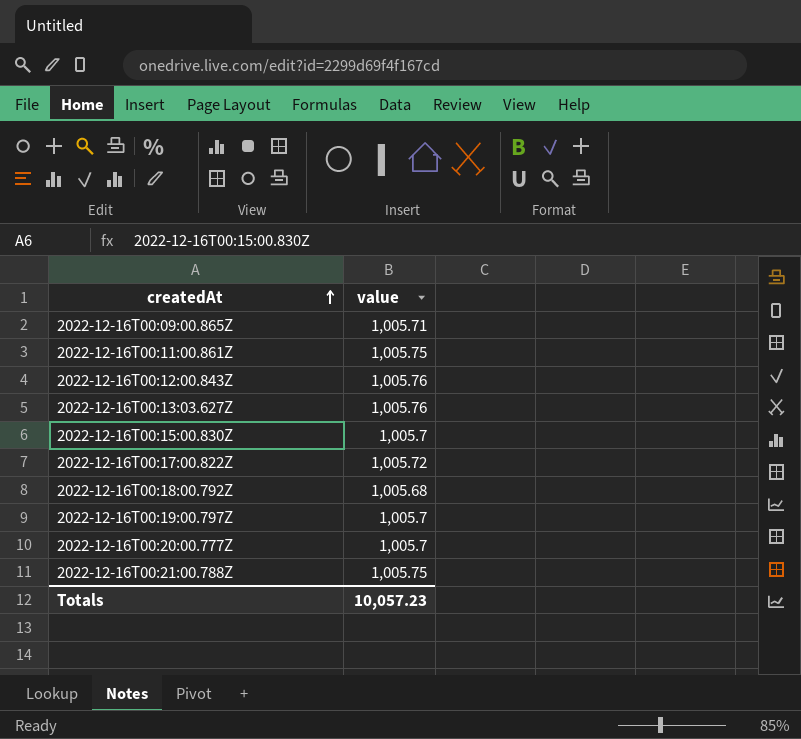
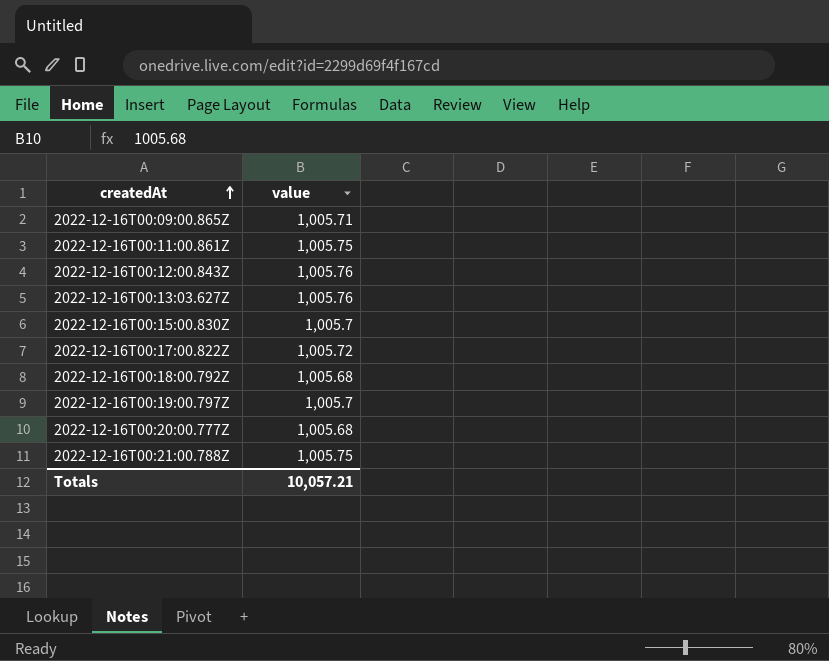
2022-12-16T00:20:00.777Z | value: 1,005.7 -> 1,005.68
Totals | value: 10,057.23 -> 10,057.21

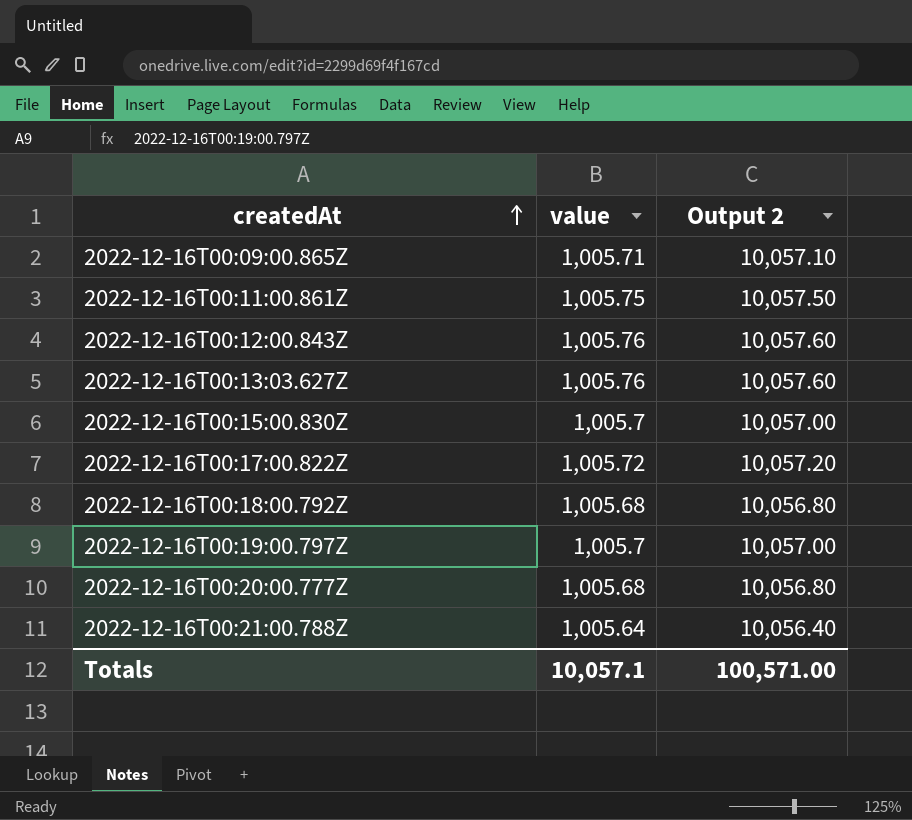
column Output 2 | formula: none -> [value] * 10
2022-12-16T00:21:00.788Z | value: 1,005.75 -> 1,005.64
Totals | value: 10,057.21 -> 10,057.1

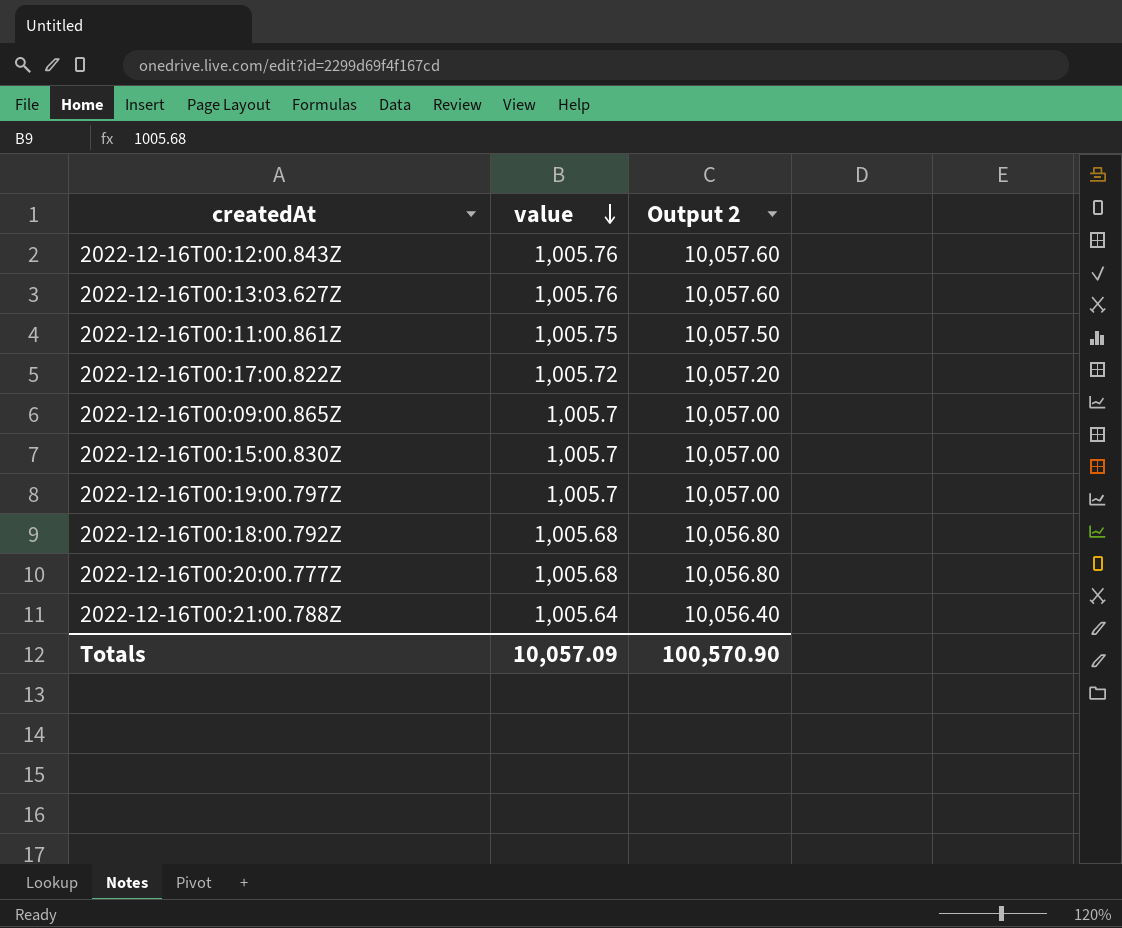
row order: createdAt ascending -> value descending
2022-12-16T00:09:00.865Z | value: 1,005.71 -> 1,005.7
2022-12-16T00:09:00.865Z | Output 2: 10,057.10 -> 10,057.00
Totals | value: 10,057.1 -> 10,057.09
Totals | Output 2: 100,571.00 -> 100,570.90

